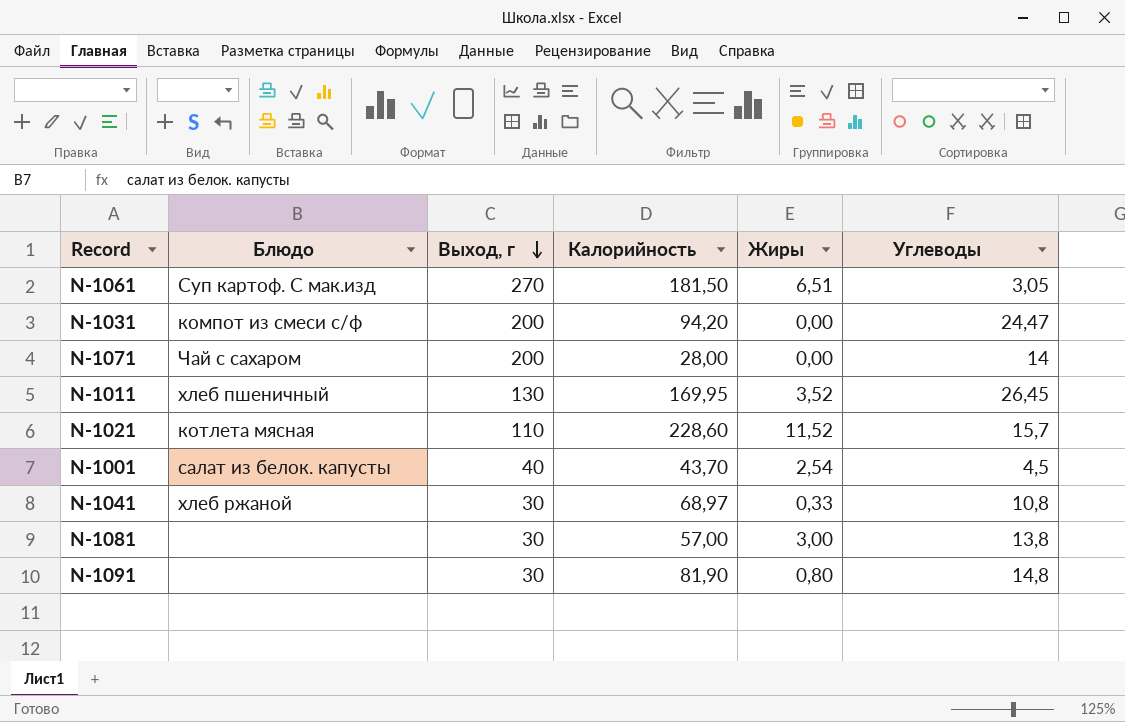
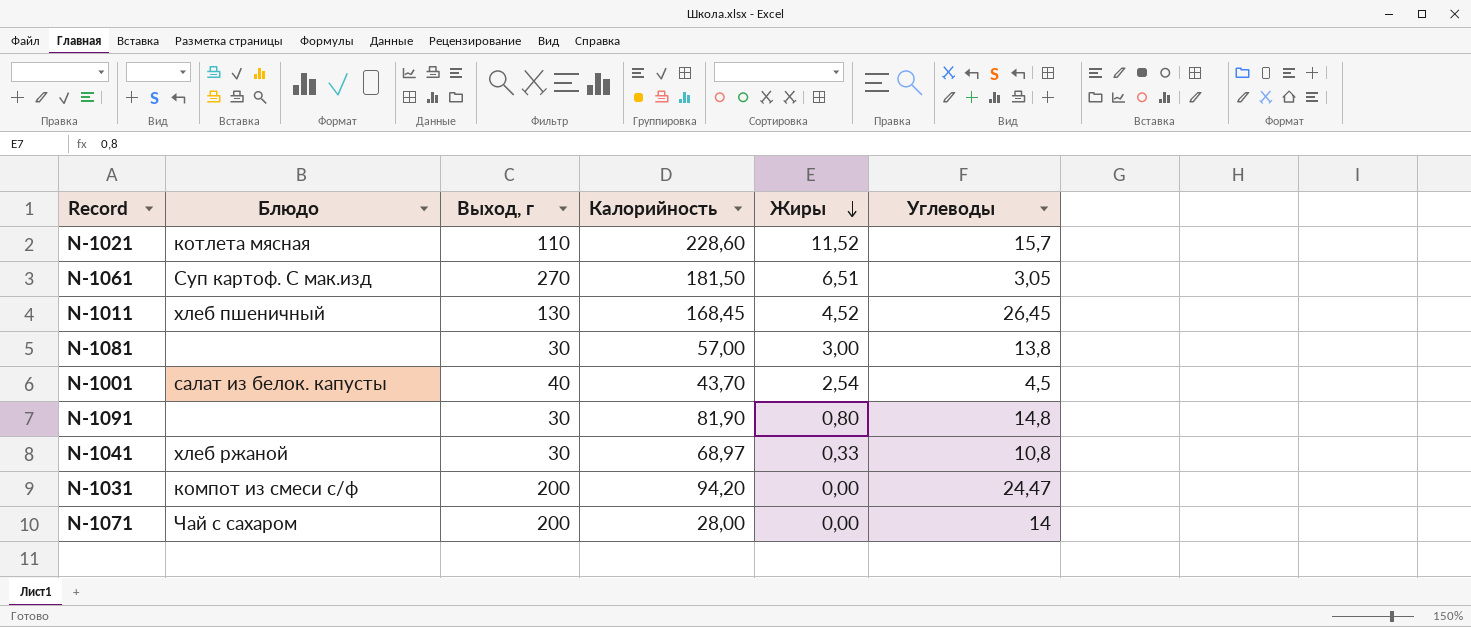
row order: Выход, г descending -> Жиры descending
N-1011 | Калорийность: 169,95 -> 168,45
N-1011 | Жиры: 3,52 -> 4,52

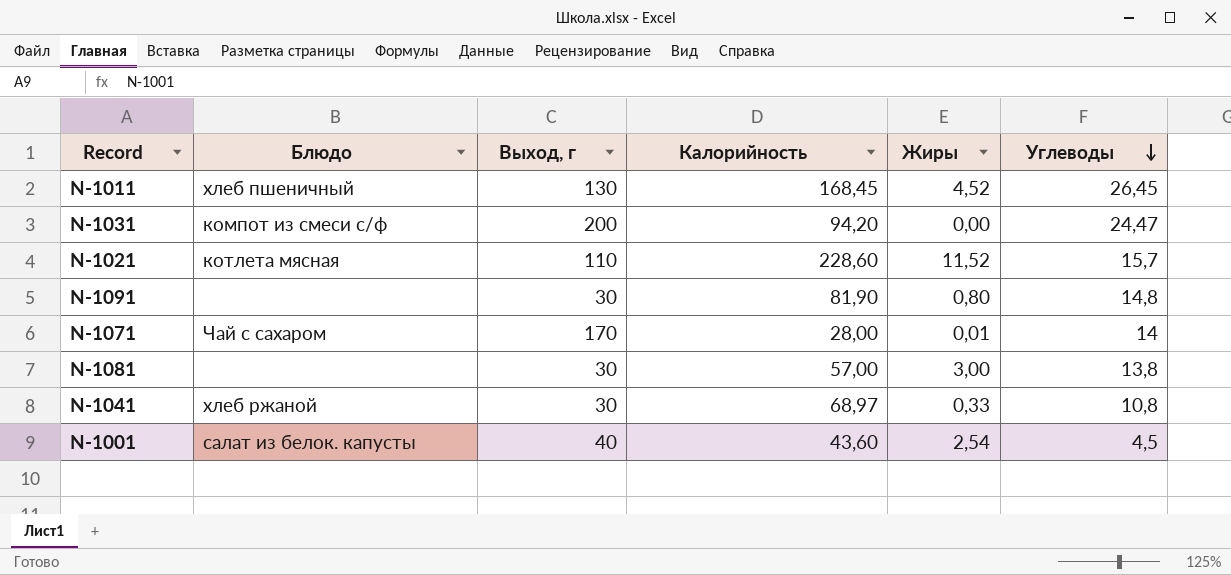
row order: Жиры descending -> Углеводы descending
row N-1061: Суп картоф. С мак.изд | 270 | 181,50 | 6,51 | 3,05 -> none
N-1071 | Выход, г: 200 -> 170
N-1071 | Жиры: 0,00 -> 0,01
N-1001 | Калорийность: 43,70 -> 43,60

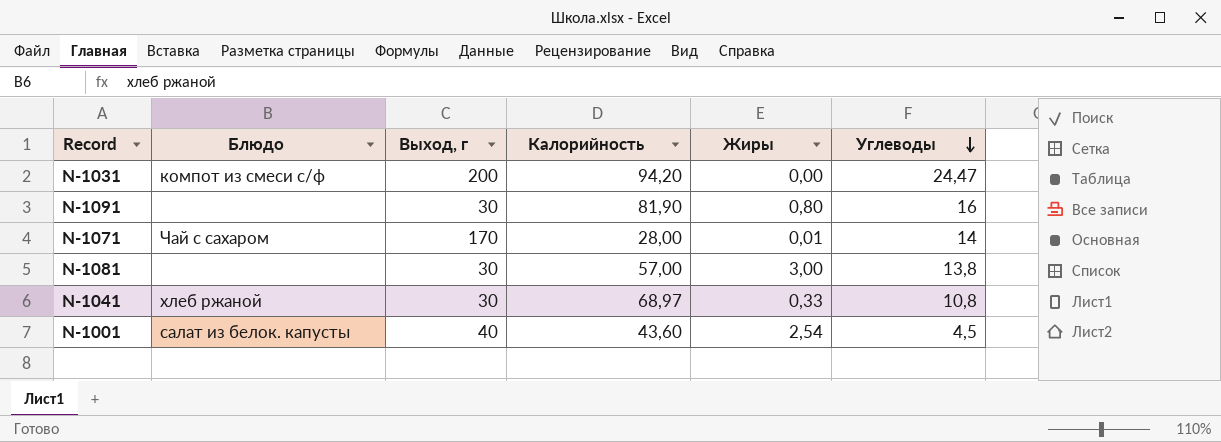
row N-1011: хлеб пшеничный | 130 | 168,45 | 4,52 | 26,45 -> none
row N-1021: котлета мясная | 110 | 228,60 | 11,52 | 15,7 -> none
N-1091 | Углеводы: 14,8 -> 16

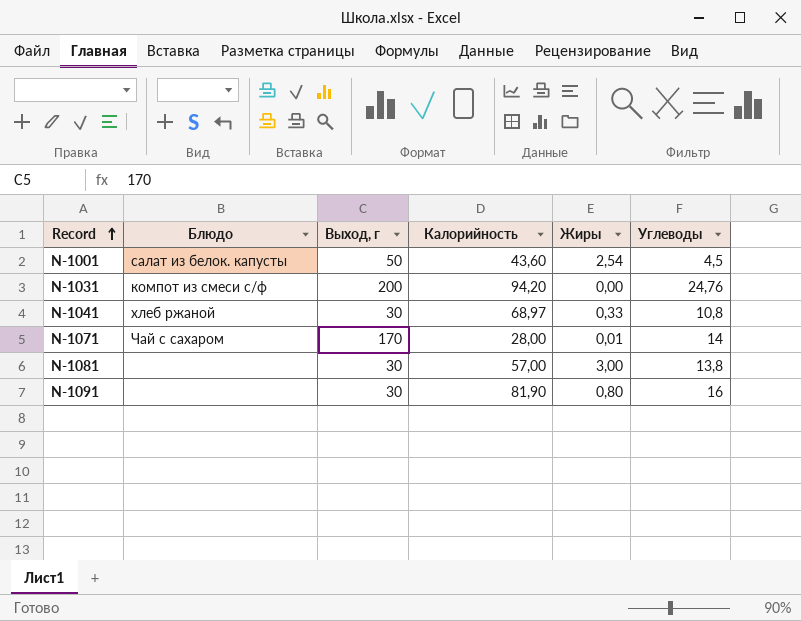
row order: Углеводы descending -> Record ascending
N-1001 | Выход, г: 40 -> 50
N-1031 | Углеводы: 24,47 -> 24,76

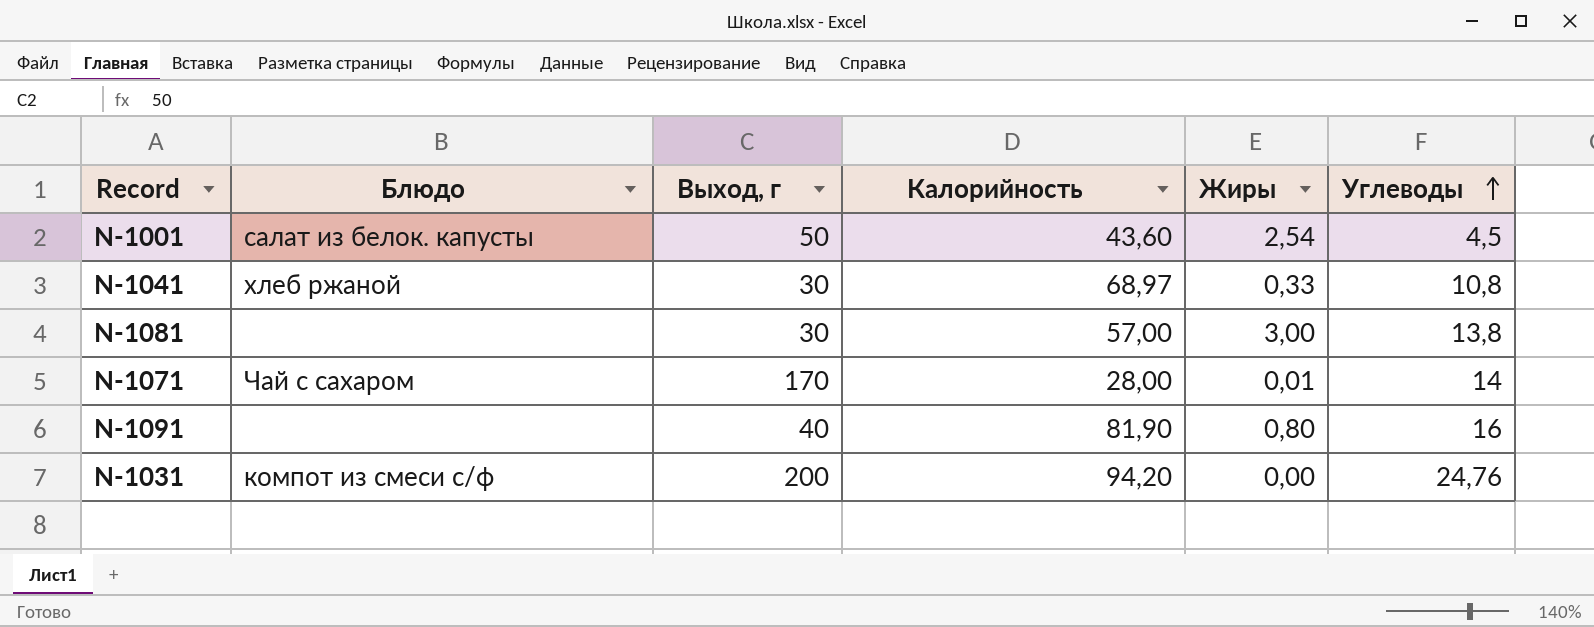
row order: Record ascending -> Углеводы ascending
N-1091 | Выход, г: 30 -> 40

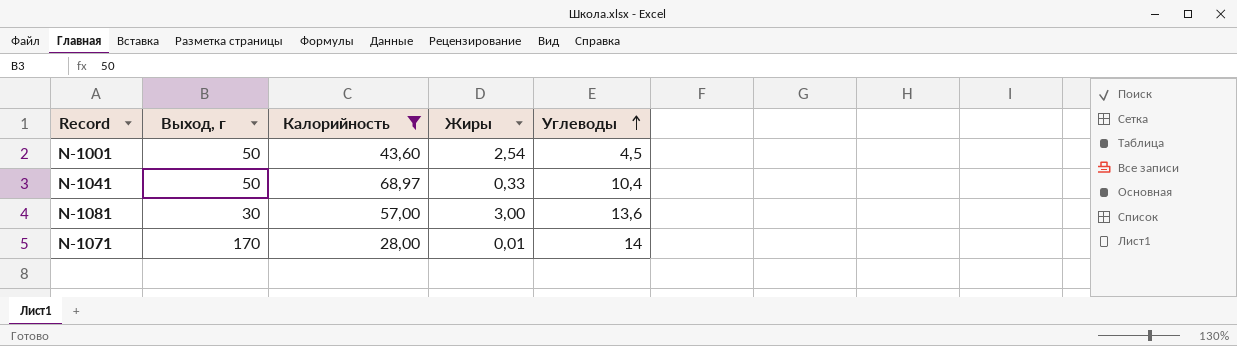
filter: none -> Калорийность <= 68,97
column Блюдо | position: 2 -> none
N-1041 | Выход, г: 30 -> 50
N-1041 | Углеводы: 10,8 -> 10,4
N-1081 | Углеводы: 13,8 -> 13,6

